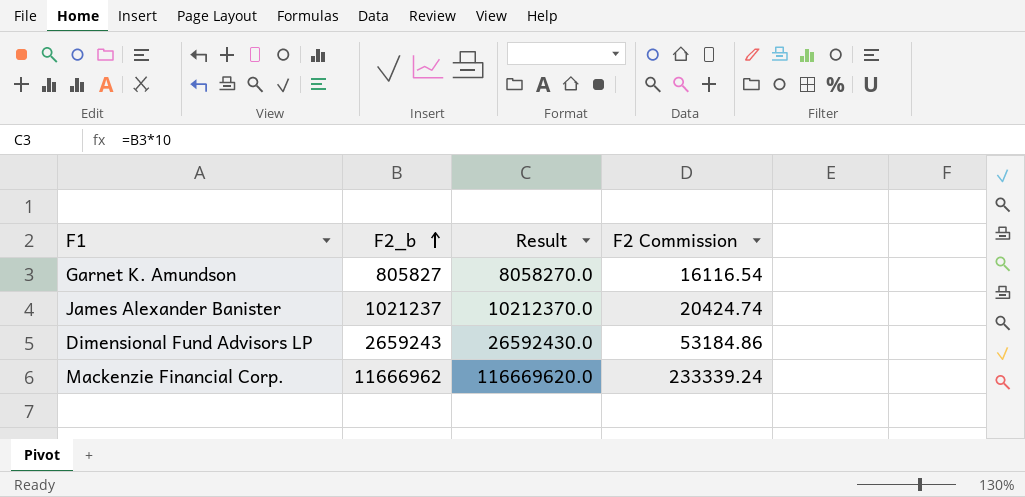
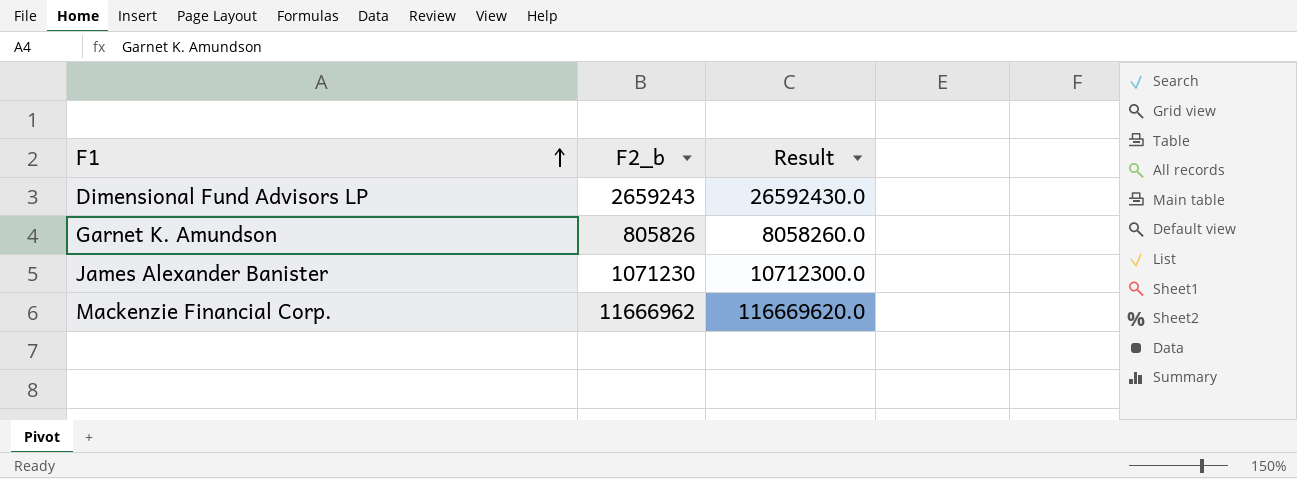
row order: F2_b ascending -> F1 ascending
column F2 Commission | formula: [F2_b] * 0.02 -> none
Garnet K. Amundson | F2_b: 805827 -> 805826
Garnet K. Amundson | Result: 8058270.0 -> 8058260.0
James Alexander Banister | F2_b: 1021237 -> 1071230
James Alexander Banister | Result: 10212370.0 -> 10712300.0

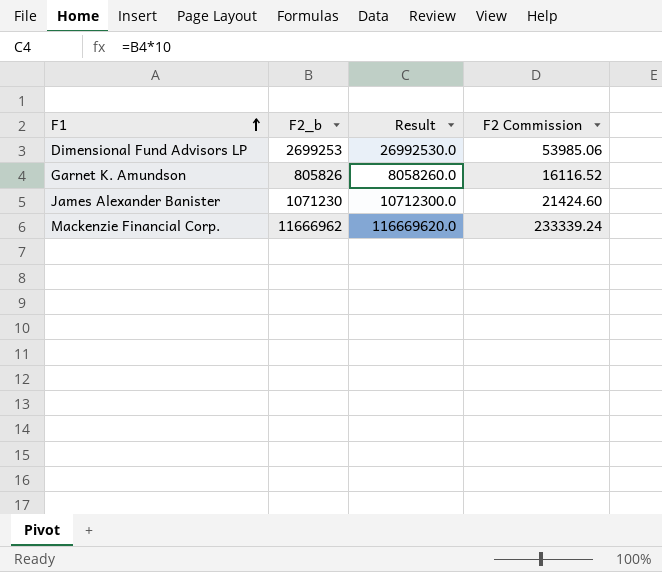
column F2 Commission | formula: none -> [F2_b] * 0.02
Dimensional Fund Advisors LP | F2_b: 2659243 -> 2699253
Dimensional Fund Advisors LP | Result: 26592430.0 -> 26992530.0

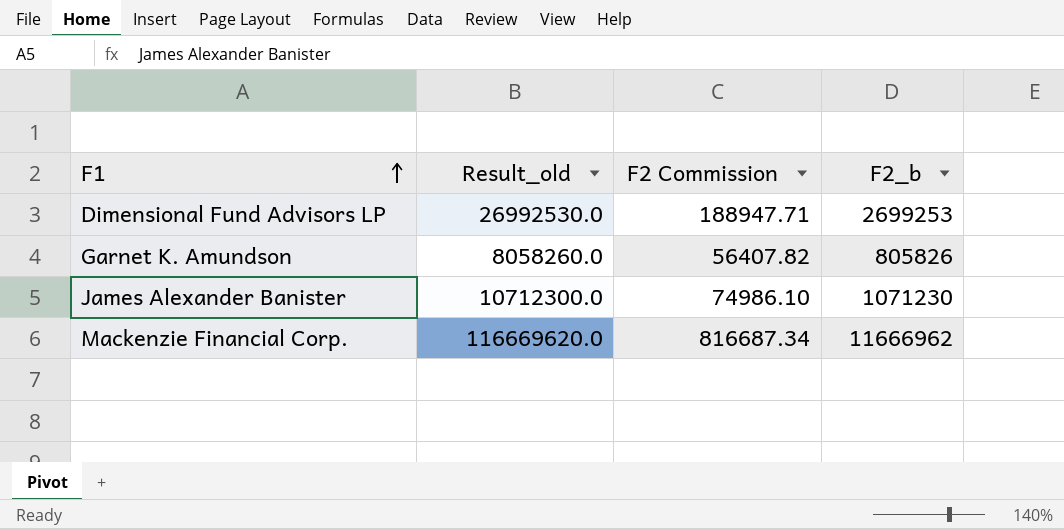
column name: Result -> Result_old
column F2 Commission | formula: [F2_b] * 0.02 -> [F2_b] * 0.07
column F2_b | position: 2 -> 4

